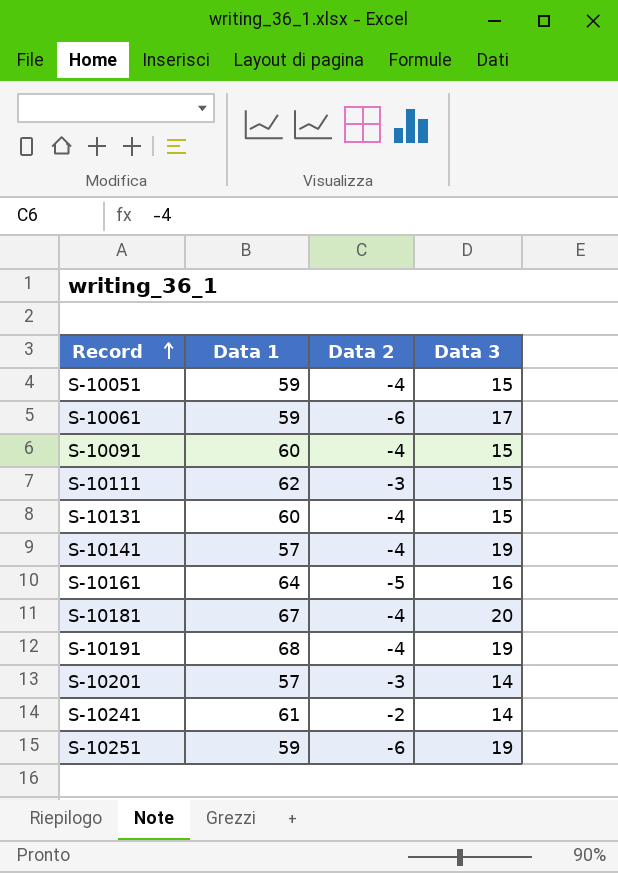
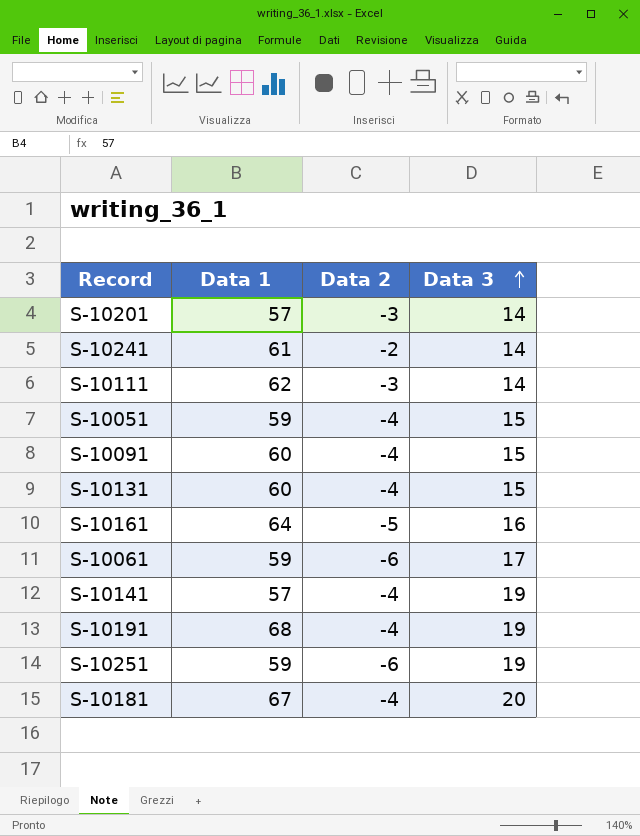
row order: Record ascending -> Data 3 ascending
S-10111 | Data 3: 15 -> 14

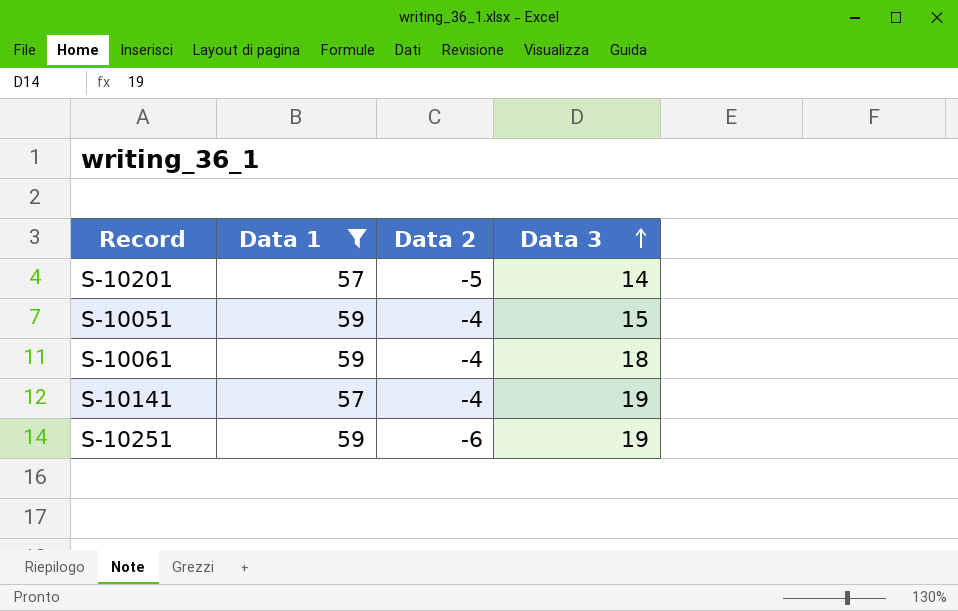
filter: none -> Data 1 <= 59
S-10201 | Data 2: -3 -> -5
S-10061 | Data 2: -6 -> -4
S-10061 | Data 3: 17 -> 18

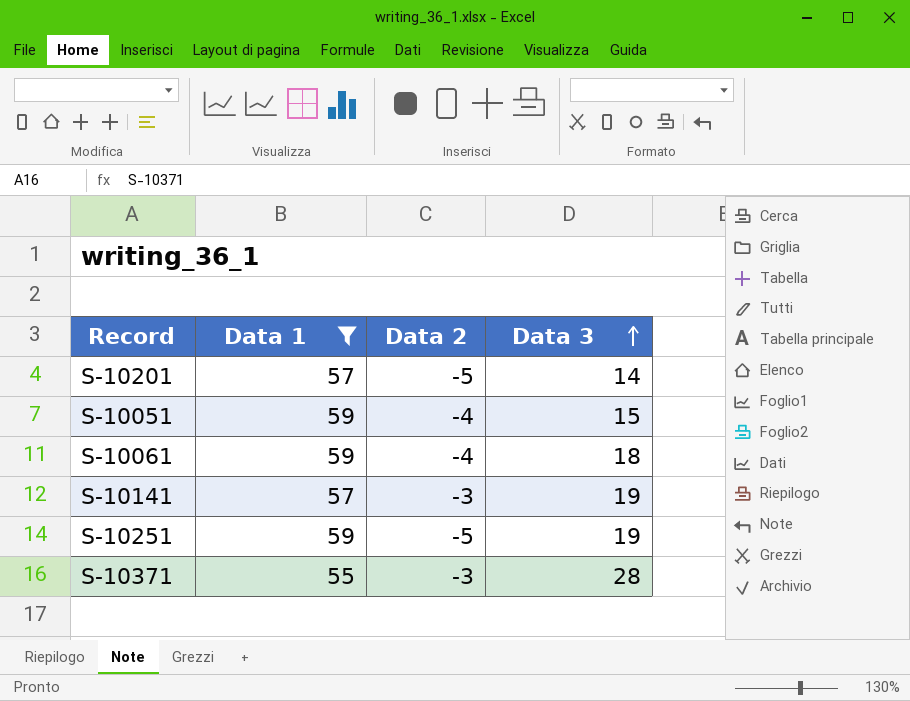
S-10141 | Data 2: -4 -> -3
S-10251 | Data 2: -6 -> -5
row S-10371: none -> 55 | -3 | 28

